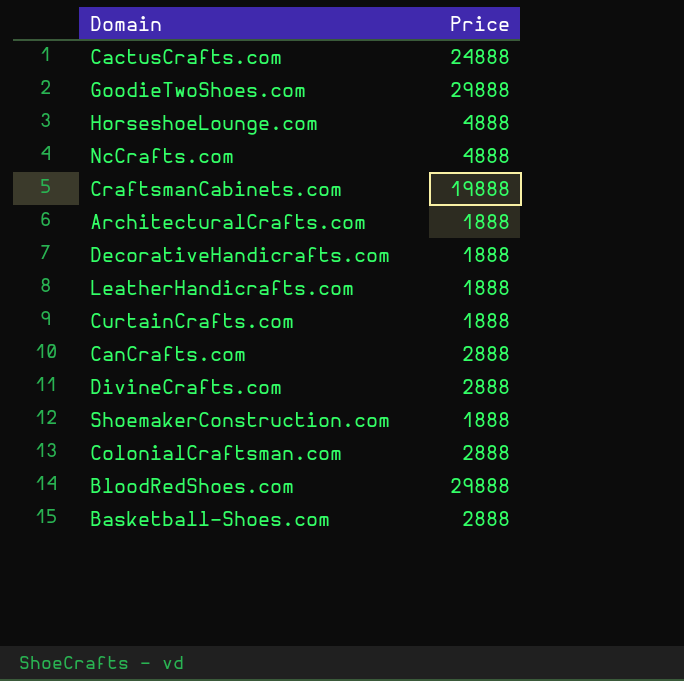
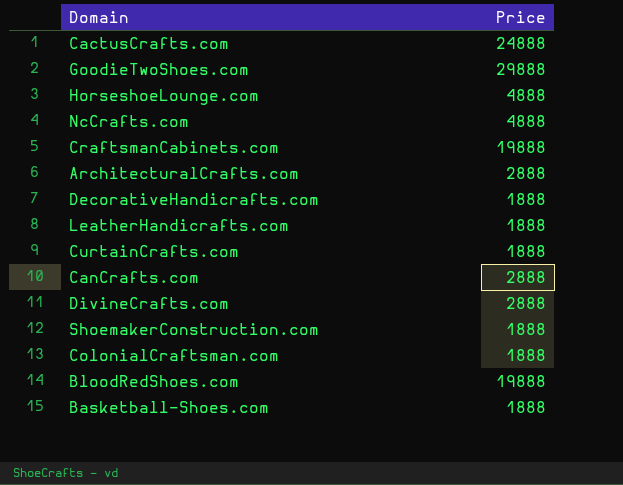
ArchitecturalCrafts.com | Price: 1888 -> 2888
ColonialCraftsman.com | Price: 2888 -> 1888
BloodRedShoes.com | Price: 29888 -> 19888
Basketball-Shoes.com | Price: 2888 -> 1888

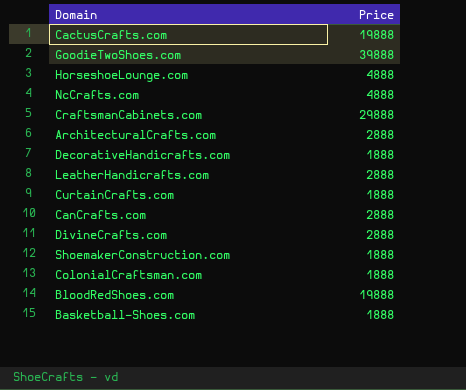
CactusCrafts.com | Price: 24888 -> 19888
GoodieTwoShoes.com | Price: 29888 -> 39888
CraftsmanCabinets.com | Price: 19888 -> 29888
LeatherHandicrafts.com | Price: 1888 -> 2888

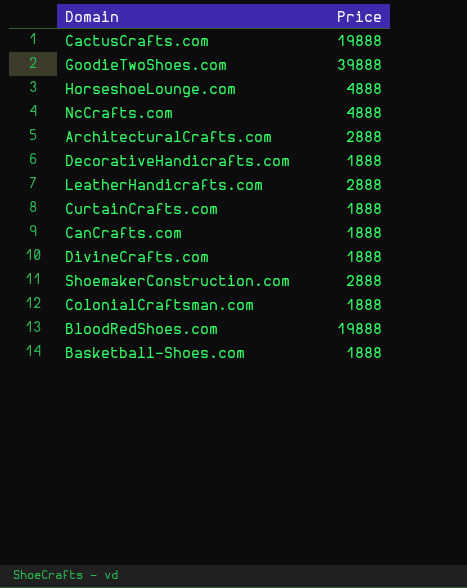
row CraftsmanCabinets.com: 29888 -> none
CanCrafts.com | Price: 2888 -> 1888
DivineCrafts.com | Price: 2888 -> 1888
ShoemakerConstruction.com | Price: 1888 -> 2888

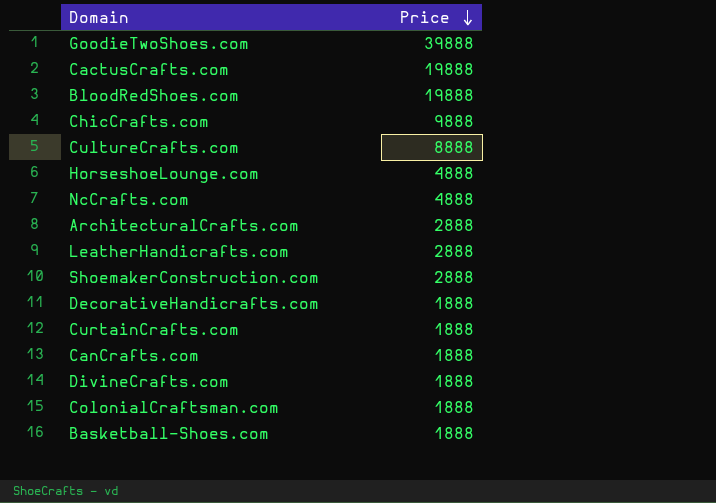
row order: none -> Price descending
row ChicCrafts.com: none -> 9888
row CultureCrafts.com: none -> 8888

